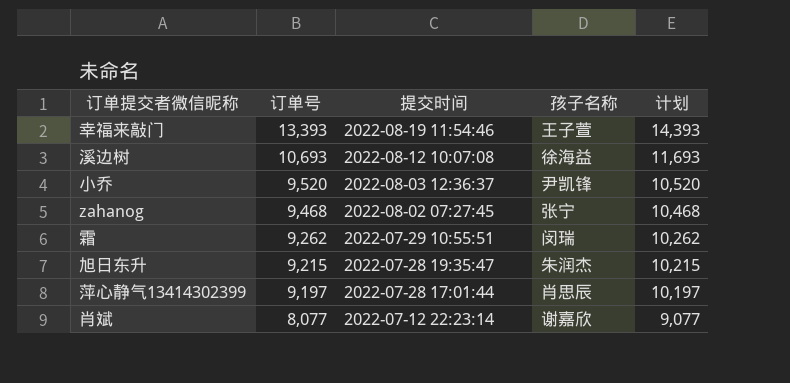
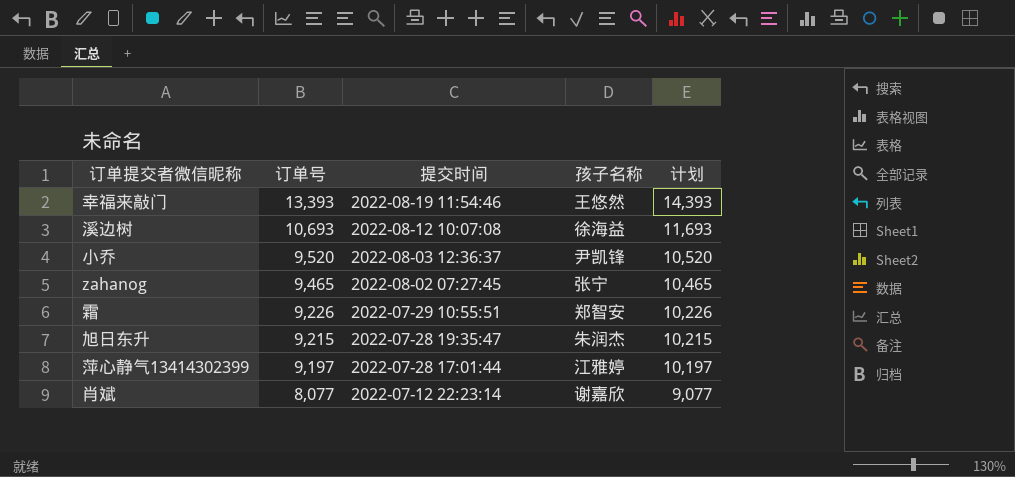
幸福来敲门 | 孩子名称: 王子萱 -> 王悠然
zahanog | 订单号: 9,468 -> 9,465
zahanog | 计划: 10,468 -> 10,465
霜 | 订单号: 9,262 -> 9,226
霜 | 孩子名称: 闵瑞 -> 郑智安
霜 | 计划: 10,262 -> 10,226
萍心静气13414302399 | 孩子名称: 肖思辰 -> 江雅婷

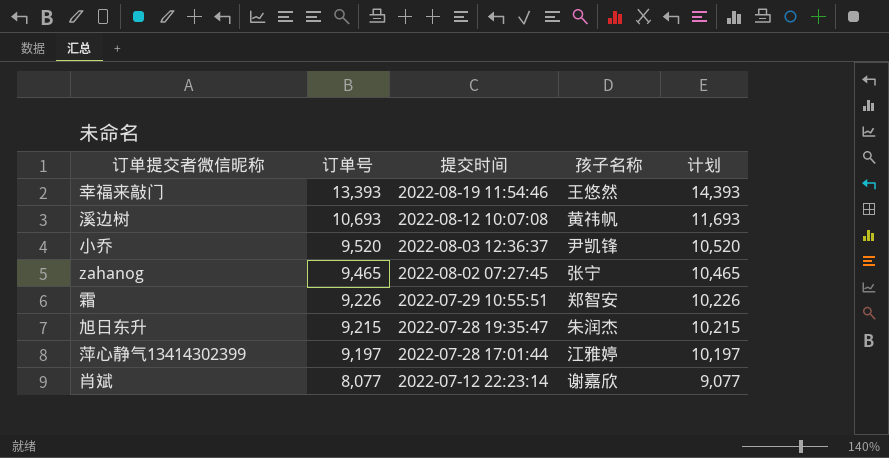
溪边树 | 孩子名称: 徐海益 -> 黄祎帆

